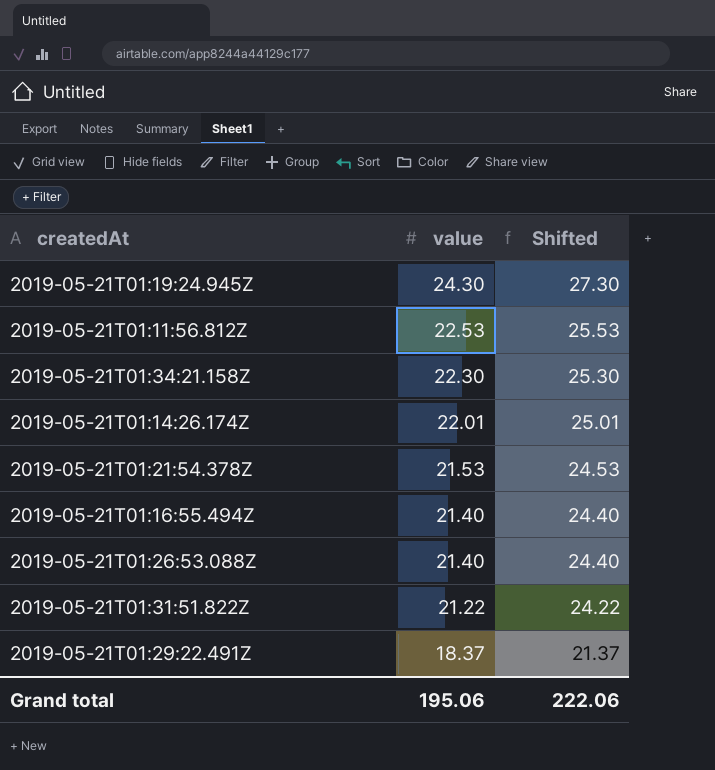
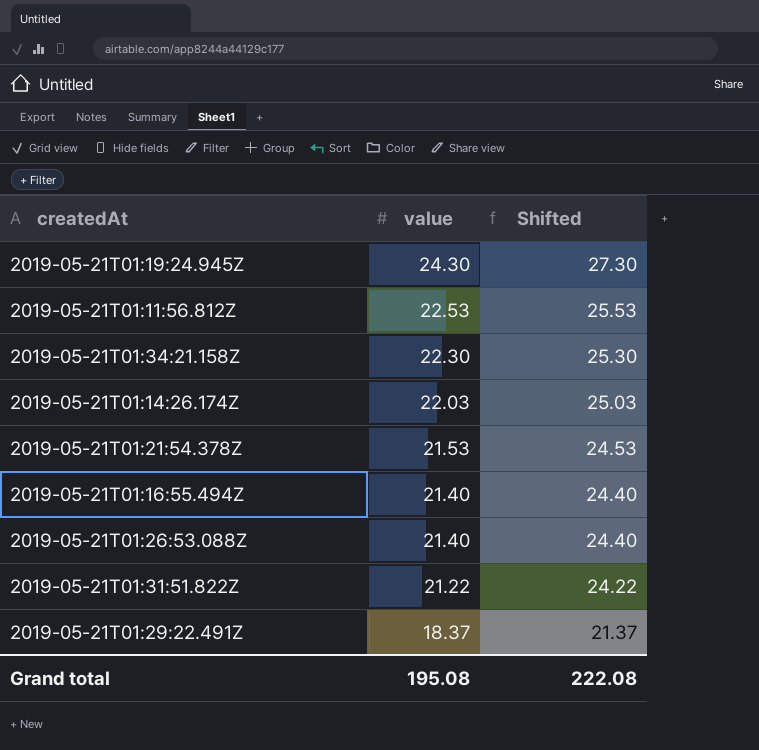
2019-05-21T01:14:26.174Z | value: 22.01 -> 22.03
2019-05-21T01:14:26.174Z | Shifted: 25.01 -> 25.03
Grand total | value: 195.06 -> 195.08
Grand total | Shifted: 222.06 -> 222.08

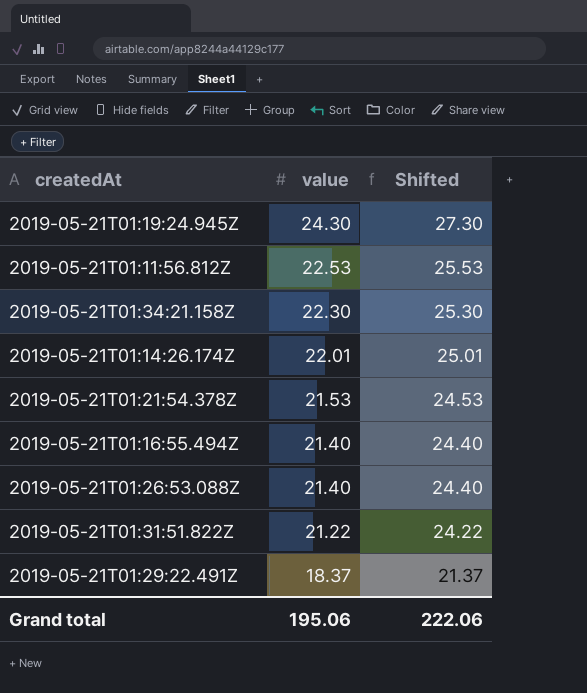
2019-05-21T01:14:26.174Z | value: 22.03 -> 22.01
2019-05-21T01:14:26.174Z | Shifted: 25.03 -> 25.01
Grand total | value: 195.08 -> 195.06
Grand total | Shifted: 222.08 -> 222.06

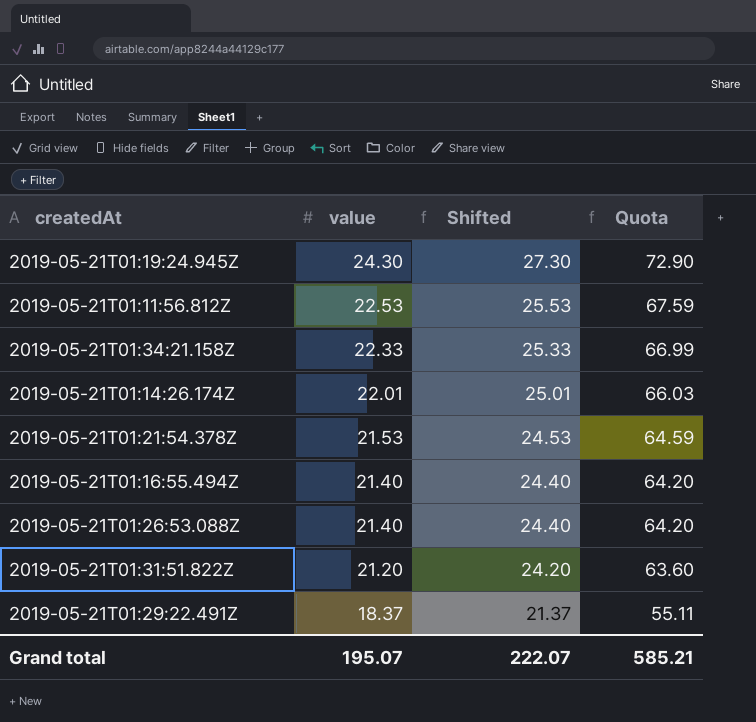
column Quota | formula: none -> [value] * 3
2019-05-21T01:34:21.158Z | value: 22.30 -> 22.33
2019-05-21T01:34:21.158Z | Shifted: 25.30 -> 25.33
2019-05-21T01:31:51.822Z | value: 21.22 -> 21.20
2019-05-21T01:31:51.822Z | Shifted: 24.22 -> 24.20
Grand total | value: 195.06 -> 195.07
Grand total | Shifted: 222.06 -> 222.07

